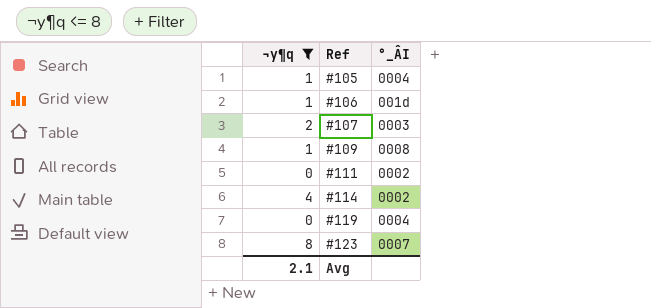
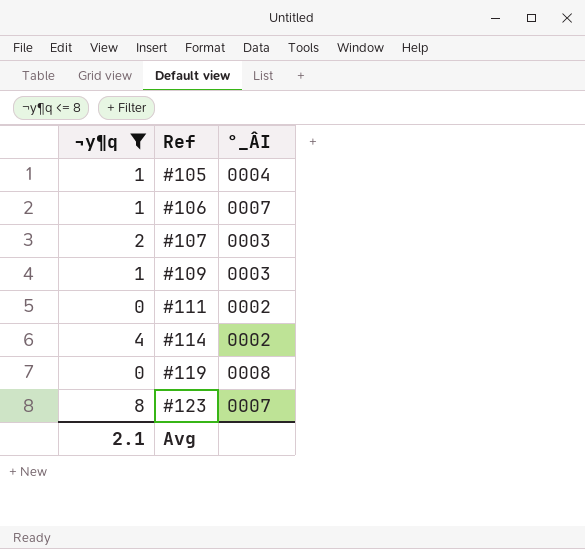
#106 | °_ÂI: 001d -> 0007
#109 | °_ÂI: 0008 -> 0003
#119 | °_ÂI: 0004 -> 0008

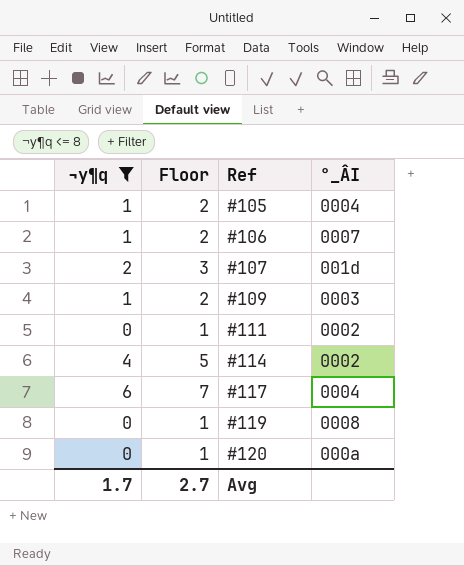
column Floor | formula: none -> [¬y¶q] + 1
row #123: 8 | 0007 -> none
#107 | °_ÂI: 0003 -> 001d
row #117: none -> 6 | 7 | 0004
row #120: none -> 0 | 1 | 000a
Avg | ¬y¶q: 2.1 -> 1.7

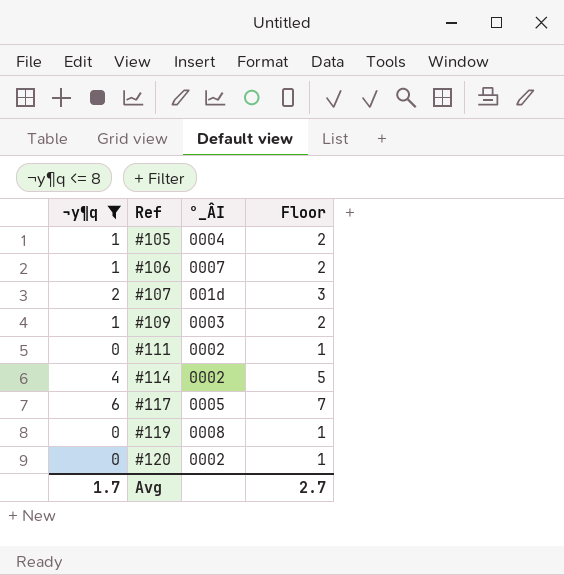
column Floor | position: 2 -> 4
#117 | °_ÂI: 0004 -> 0005
#120 | °_ÂI: 000a -> 0002

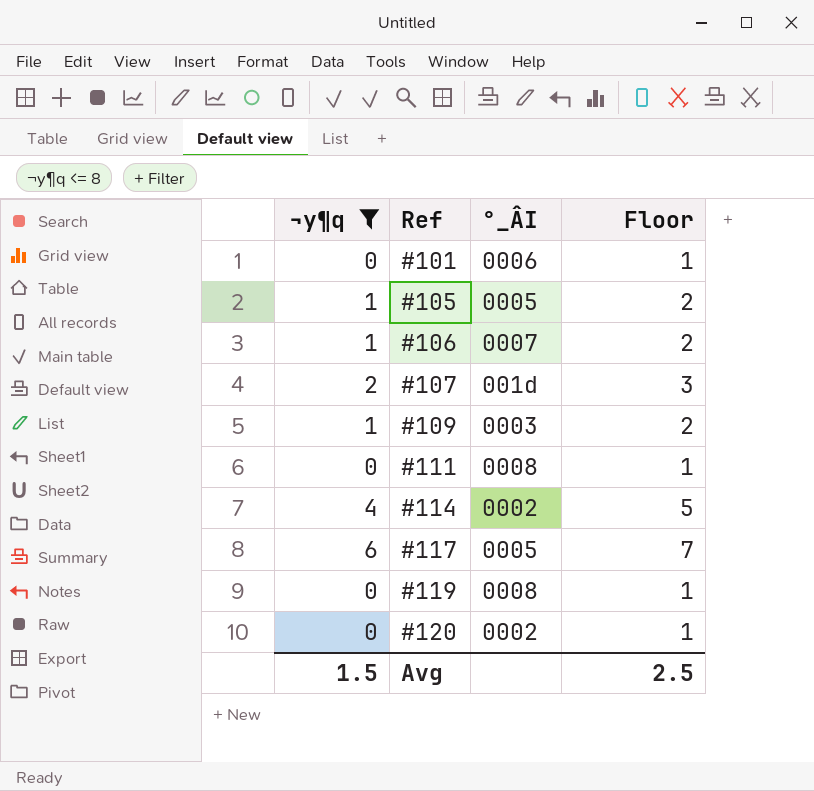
row #101: none -> 0 | 0006 | 1
#105 | °_ÂI: 0004 -> 0005
#111 | °_ÂI: 0002 -> 0008
Avg | ¬y¶q: 1.7 -> 1.5
Avg | Floor: 2.7 -> 2.5

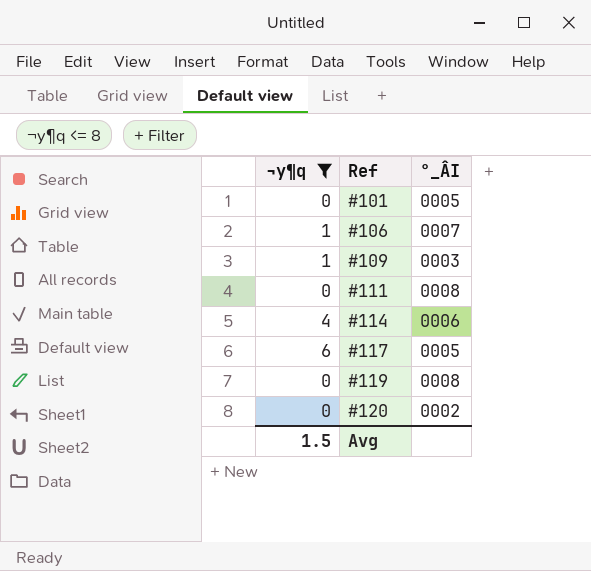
column Floor | formula: [¬y¶q] + 1 -> none
row #105: 1 | 0005 | 2 -> none
row #107: 2 | 001d | 3 -> none
#101 | °_ÂI: 0006 -> 0005
#114 | °_ÂI: 0002 -> 0006

